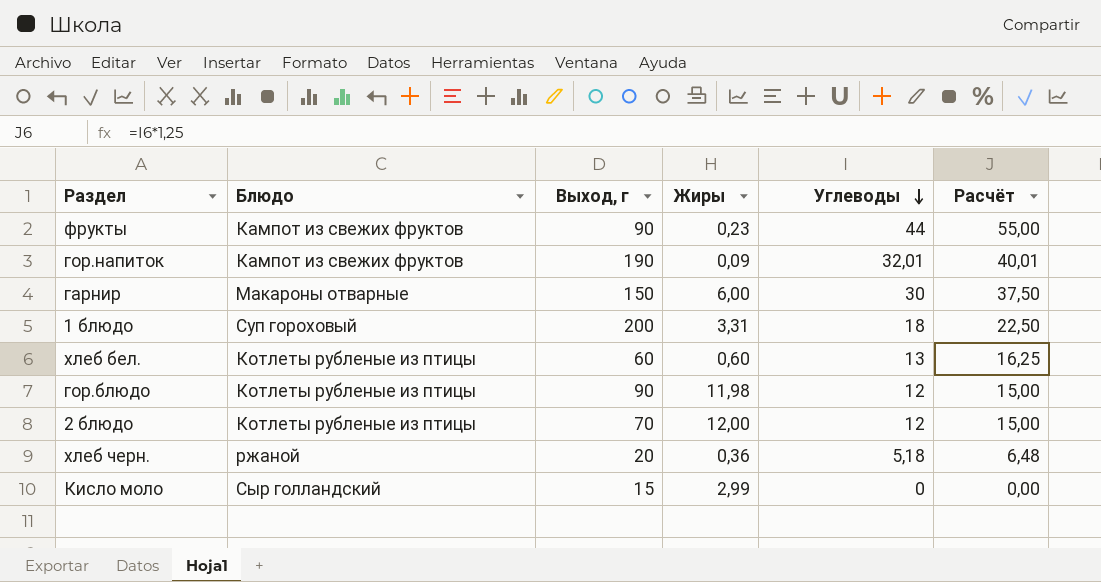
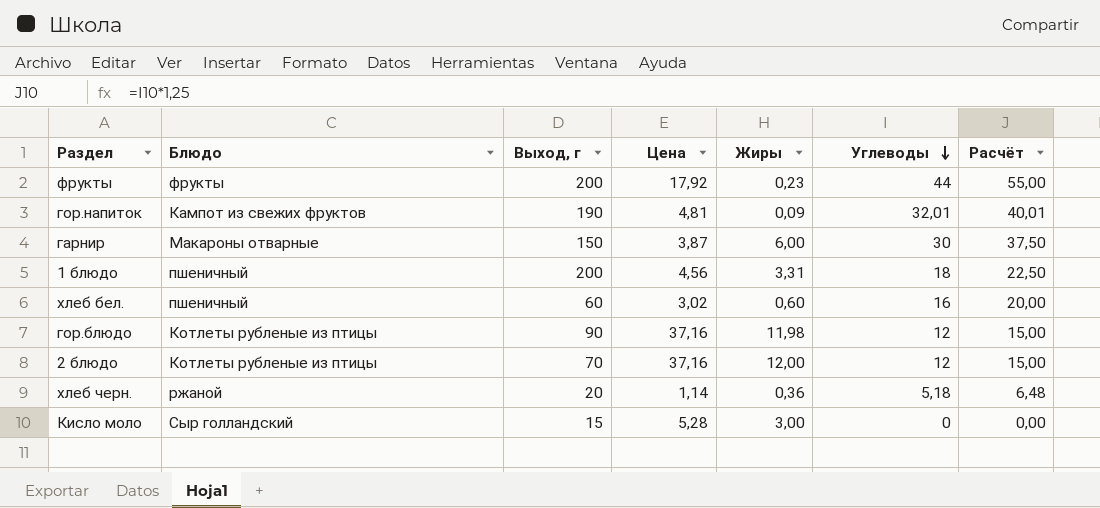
column Цена | position: none -> 4
фрукты | Блюдо: Кампот из свежих фруктов -> фрукты
фрукты | Выход, г: 90 -> 200
1 блюдо | Блюдо: Суп гороховый -> пшеничный
хлеб бел. | Блюдо: Котлеты рубленые из птицы -> пшеничный
хлеб бел. | Углеводы: 13 -> 16
хлеб бел. | Расчёт: 16,25 -> 20,00
Кисло моло | Жиры: 2,99 -> 3,00

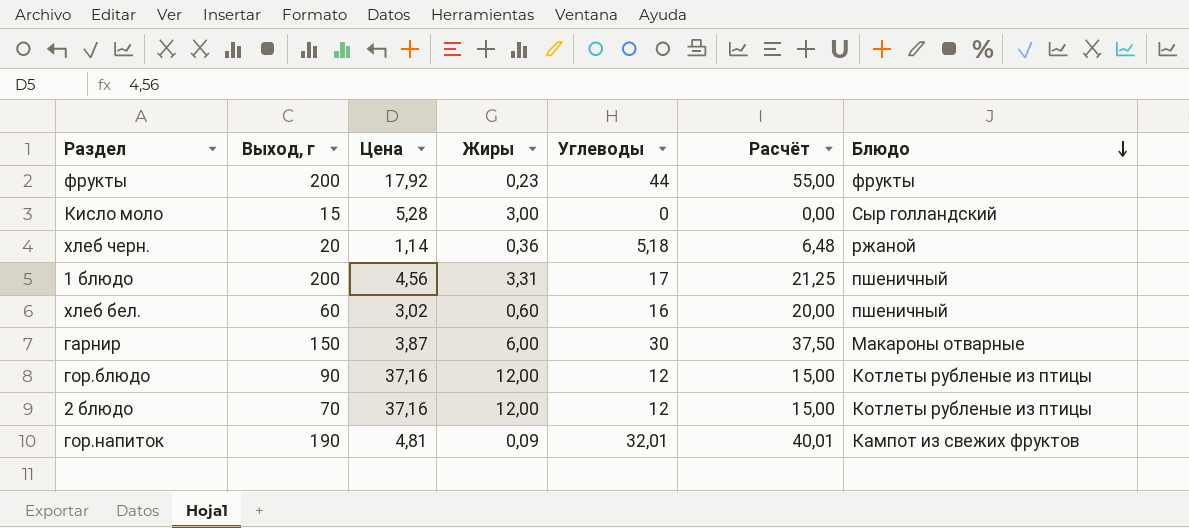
row order: Углеводы descending -> Блюдо descending
column Блюдо | position: 2 -> 7
1 блюдо | Углеводы: 18 -> 17
1 блюдо | Расчёт: 22,50 -> 21,25
гор.блюдо | Жиры: 11,98 -> 12,00

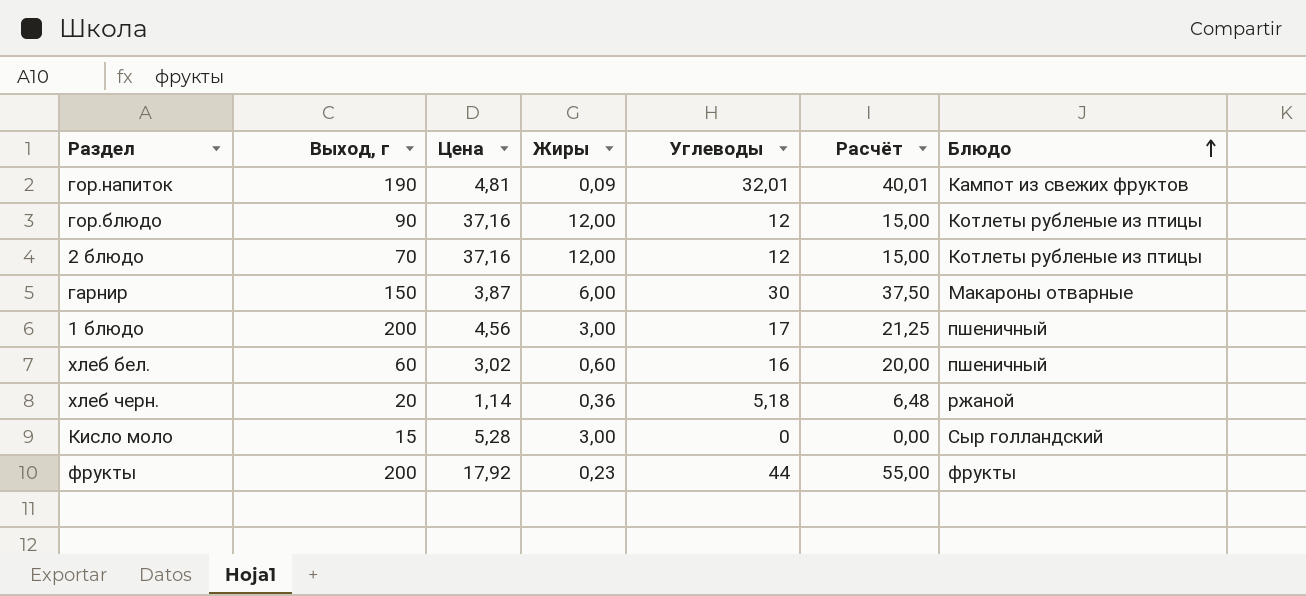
row order: Блюдо descending -> Блюдо ascending
1 блюдо | Жиры: 3,31 -> 3,00

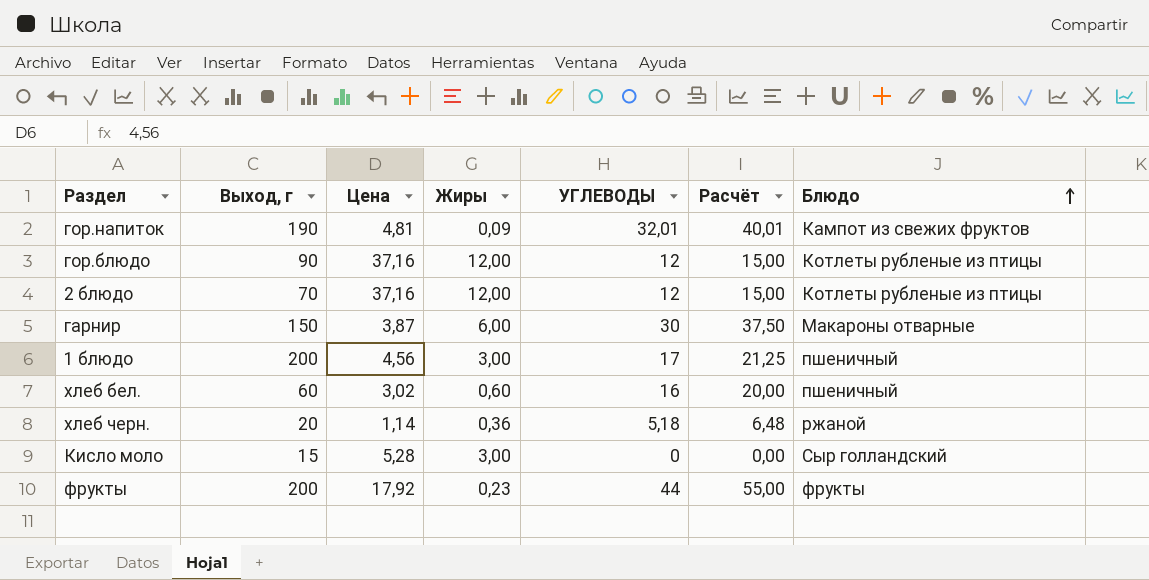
column name: Углеводы -> УГЛЕВОДЫ

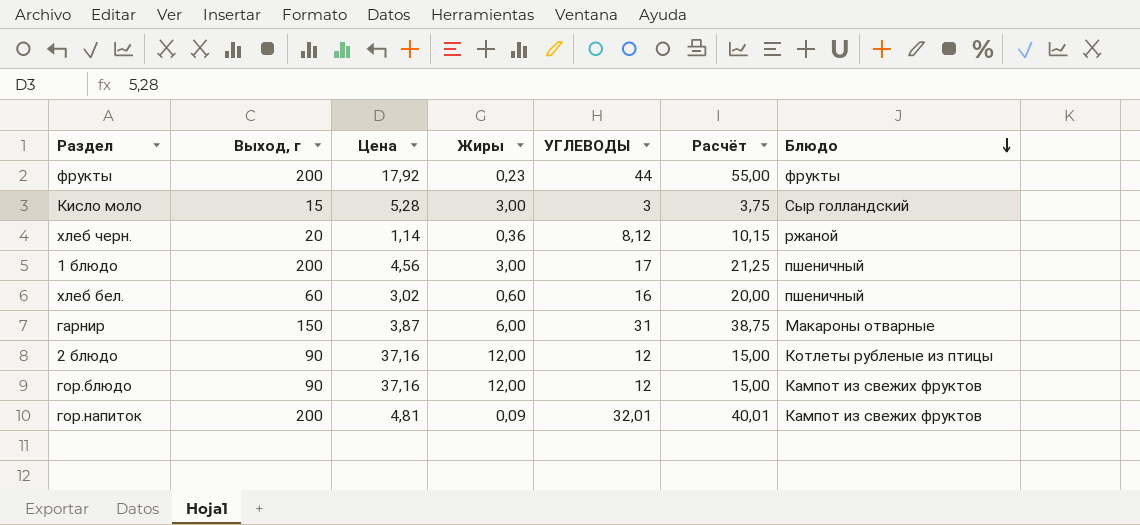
row order: Блюдо ascending -> Блюдо descending
Кисло моло | УГЛЕВОДЫ: 0 -> 3
Кисло моло | Расчёт: 0,00 -> 3,75
хлеб черн. | УГЛЕВОДЫ: 5,18 -> 8,12
хлеб черн. | Расчёт: 6,48 -> 10,15
гарнир | УГЛЕВОДЫ: 30 -> 31
гарнир | Расчёт: 37,50 -> 38,75
2 блюдо | Выход, г: 70 -> 90
гор.блюдо | Блюдо: Котлеты рубленые из птицы -> Кампот из свежих фруктов
гор.напиток | Выход, г: 190 -> 200

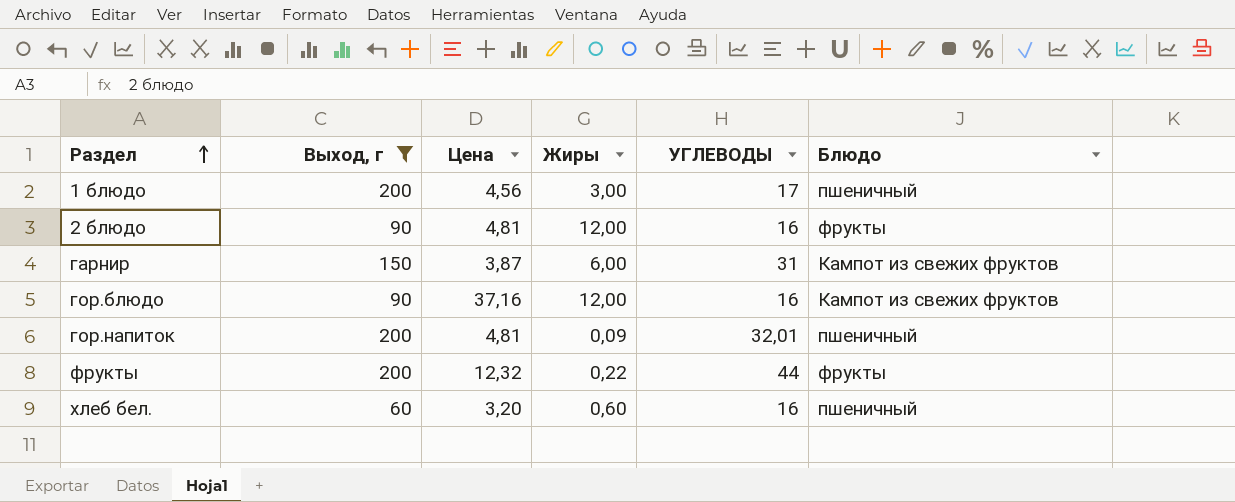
filter: none -> Выход, г >= 60
row order: Блюдо descending -> Раздел ascending
column Расчёт | formula: [УГЛЕВОДЫ] * 1,25 -> none
2 блюдо | Цена: 37,16 -> 4,81
2 блюдо | УГЛЕВОДЫ: 12 -> 16
2 блюдо | Блюдо: Котлеты рубленые из птицы -> фрукты
гарнир | Блюдо: Макароны отварные -> Кампот из свежих фруктов
гор.блюдо | УГЛЕВОДЫ: 12 -> 16
гор.напиток | Блюдо: Кампот из свежих фруктов -> пшеничный
фрукты | Цена: 17,92 -> 12,32
фрукты | Жиры: 0,23 -> 0,22
хлеб бел. | Цена: 3,02 -> 3,20

